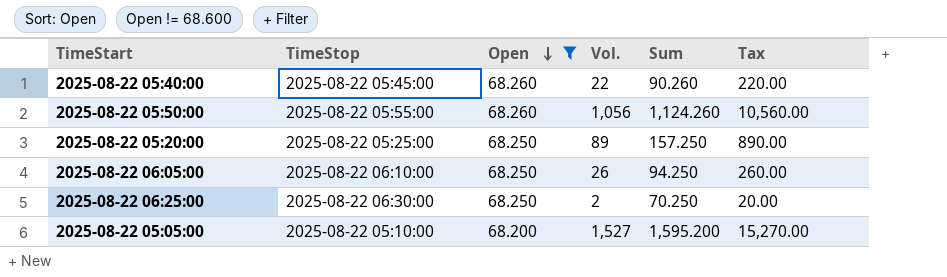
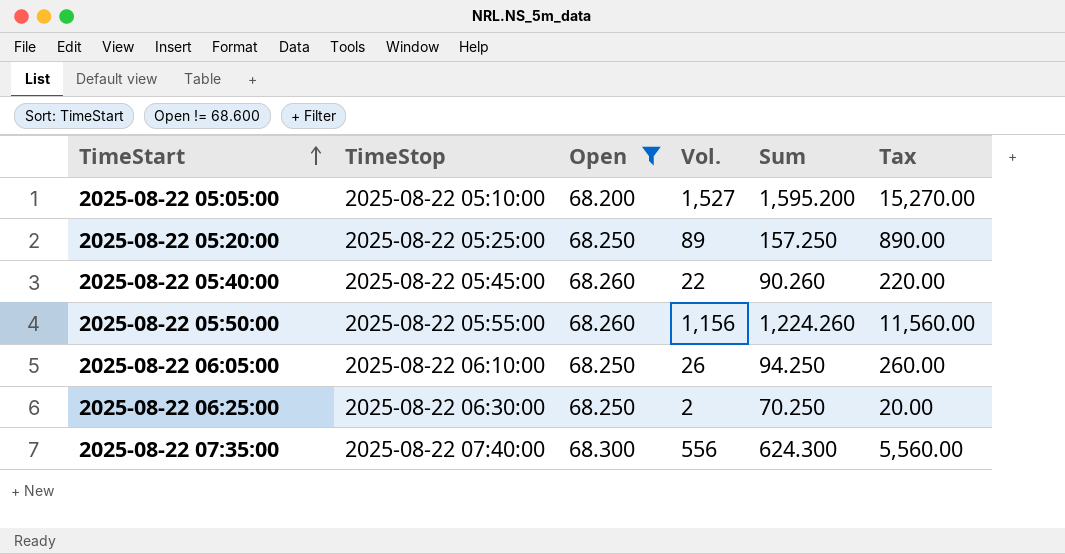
row order: Open descending -> TimeStart ascending
2025-08-22 05:50:00 | Vol.: 1,056 -> 1,156
2025-08-22 05:50:00 | Sum: 1,124.260 -> 1,224.260
2025-08-22 05:50:00 | Tax: 10,560.00 -> 11,560.00
row 2025-08-22 07:35:00: none -> 2025-08-22 07:40:00 | 68.300 | 556 | 624.300 | 5,560.00

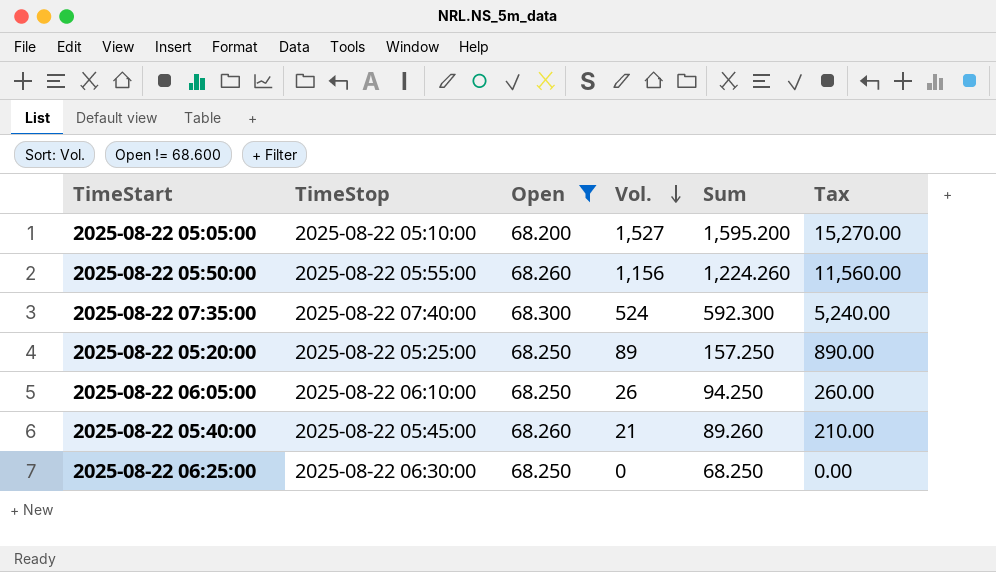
row order: TimeStart ascending -> Vol. descending
2025-08-22 07:35:00 | Vol.: 556 -> 524
2025-08-22 07:35:00 | Sum: 624.300 -> 592.300
2025-08-22 07:35:00 | Tax: 5,560.00 -> 5,240.00
2025-08-22 05:40:00 | Vol.: 22 -> 21
2025-08-22 05:40:00 | Sum: 90.260 -> 89.260
2025-08-22 05:40:00 | Tax: 220.00 -> 210.00
2025-08-22 06:25:00 | Vol.: 2 -> 0
2025-08-22 06:25:00 | Sum: 70.250 -> 68.250
2025-08-22 06:25:00 | Tax: 20.00 -> 0.00

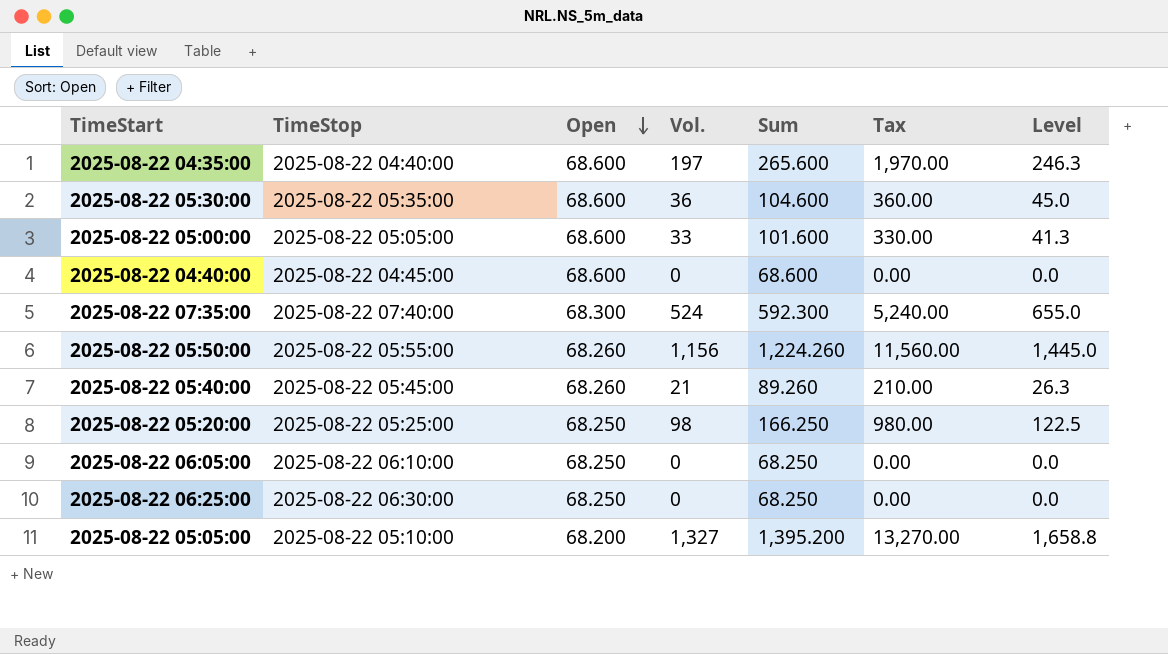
filter: Open != 68.600 -> none
row order: Vol. descending -> Open descending
column Level | formula: none -> [Vol.] * 1.25
2025-08-22 05:20:00 | Vol.: 89 -> 98
2025-08-22 05:20:00 | Sum: 157.250 -> 166.250
2025-08-22 05:20:00 | Tax: 890.00 -> 980.00
2025-08-22 06:05:00 | Vol.: 26 -> 0
2025-08-22 06:05:00 | Sum: 94.250 -> 68.250
2025-08-22 06:05:00 | Tax: 260.00 -> 0.00
2025-08-22 05:05:00 | Vol.: 1,527 -> 1,327
2025-08-22 05:05:00 | Sum: 1,595.200 -> 1,395.200
2025-08-22 05:05:00 | Tax: 15,270.00 -> 13,270.00

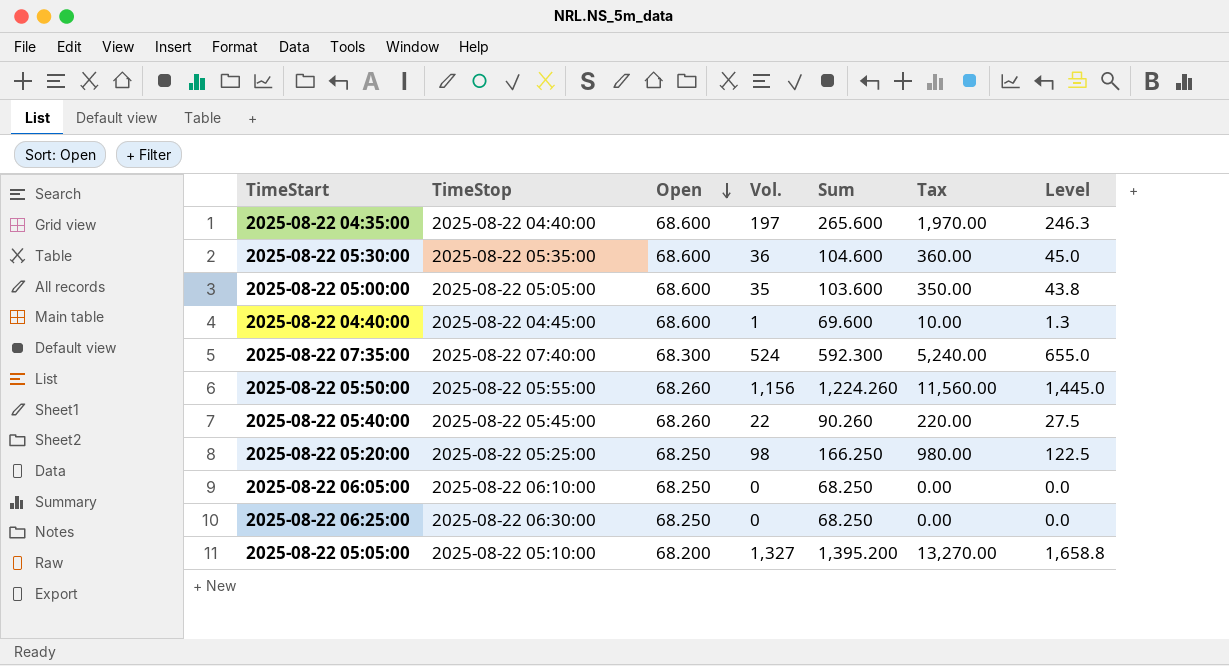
2025-08-22 05:00:00 | Vol.: 33 -> 35
2025-08-22 05:00:00 | Sum: 101.600 -> 103.600
2025-08-22 05:00:00 | Tax: 330.00 -> 350.00
2025-08-22 05:00:00 | Level: 41.3 -> 43.8
2025-08-22 04:40:00 | Vol.: 0 -> 1
2025-08-22 04:40:00 | Sum: 68.600 -> 69.600
2025-08-22 04:40:00 | Tax: 0.00 -> 10.00
2025-08-22 04:40:00 | Level: 0.0 -> 1.3
2025-08-22 05:40:00 | Vol.: 21 -> 22
2025-08-22 05:40:00 | Sum: 89.260 -> 90.260
2025-08-22 05:40:00 | Tax: 210.00 -> 220.00
2025-08-22 05:40:00 | Level: 26.3 -> 27.5

